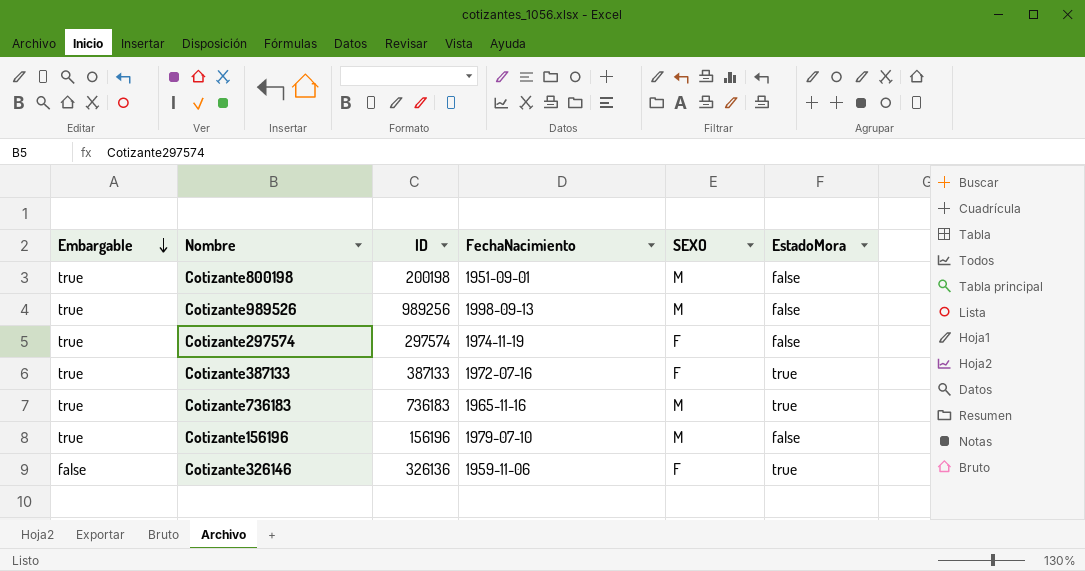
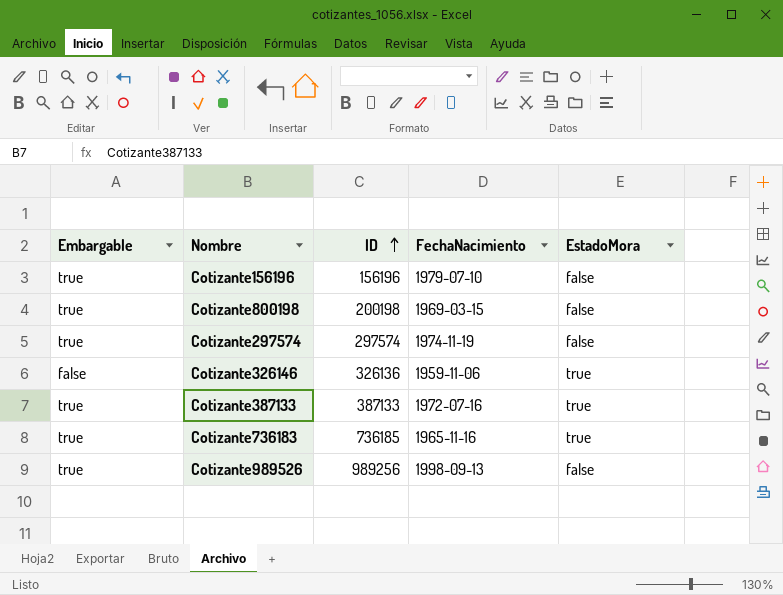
row order: Embargable descending -> ID ascending
column SEXO | position: 5 -> none
Cotizante800198 | FechaNacimiento: 1951-09-01 -> 1969-03-15
Cotizante736183 | ID: 736183 -> 736185

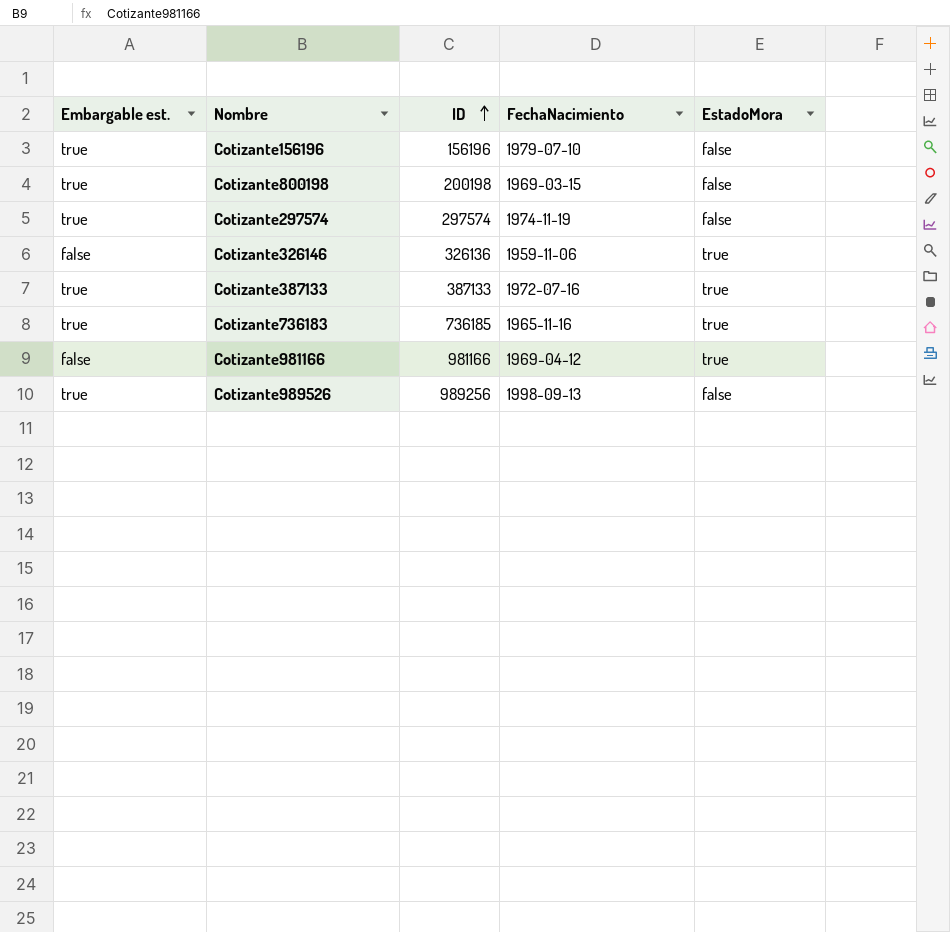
column name: Embargable -> Embargable est.
row Cotizante981166: none -> false | 981166 | 1969-04-12 | true

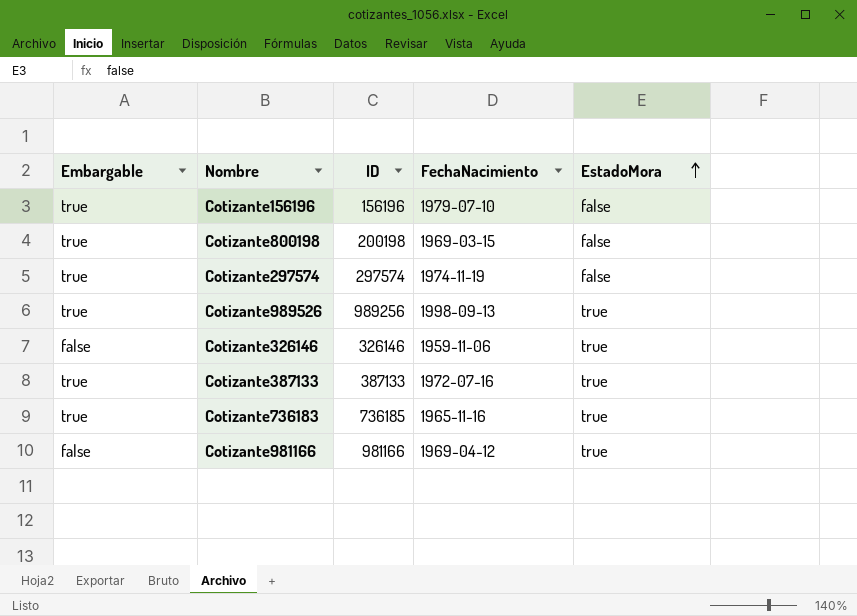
row order: ID ascending -> EstadoMora ascending
column name: Embargable est. -> Embargable
Cotizante989526 | EstadoMora: false -> true
Cotizante326146 | ID: 326136 -> 326146

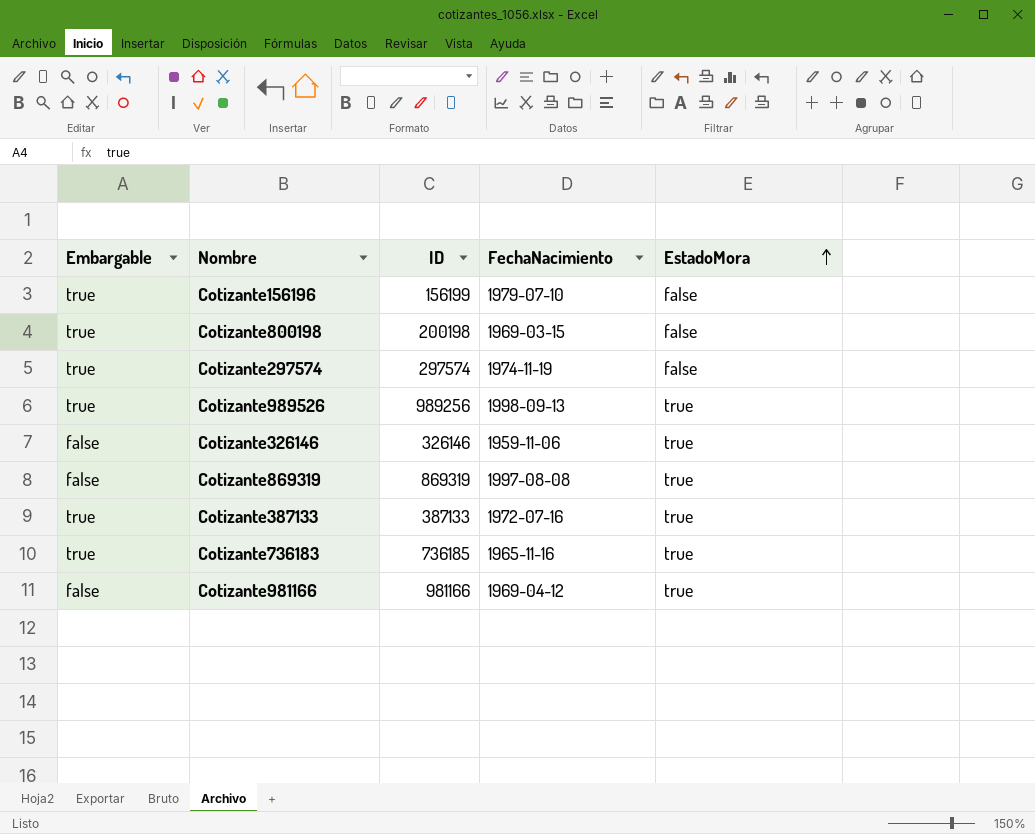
Cotizante156196 | ID: 156196 -> 156199
row Cotizante869319: none -> false | 869319 | 1997-08-08 | true

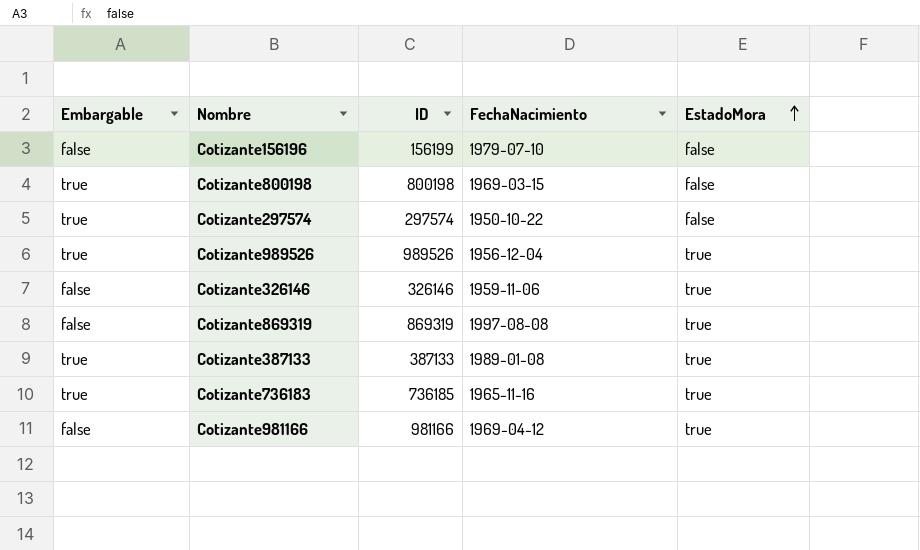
Cotizante156196 | Embargable: true -> false
Cotizante800198 | ID: 200198 -> 800198
Cotizante297574 | FechaNacimiento: 1974-11-19 -> 1950-10-22
Cotizante989526 | ID: 989256 -> 989526
Cotizante989526 | FechaNacimiento: 1998-09-13 -> 1956-12-04
Cotizante387133 | FechaNacimiento: 1972-07-16 -> 1989-01-08

